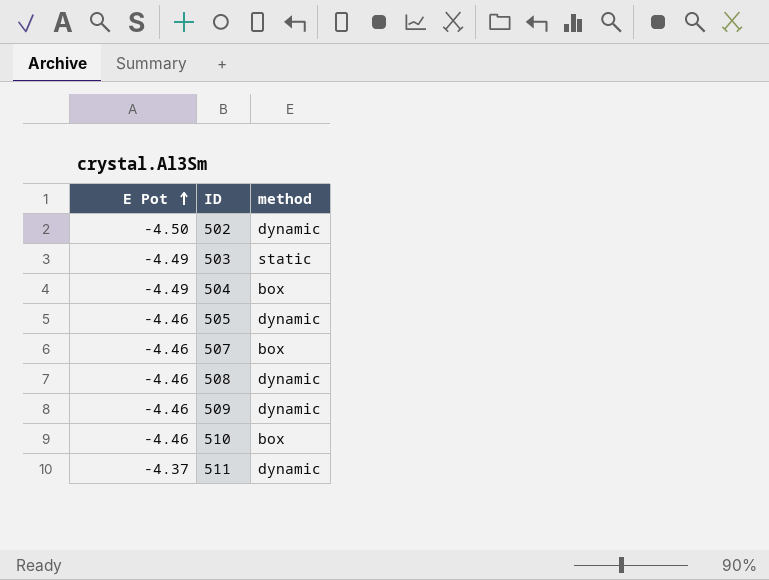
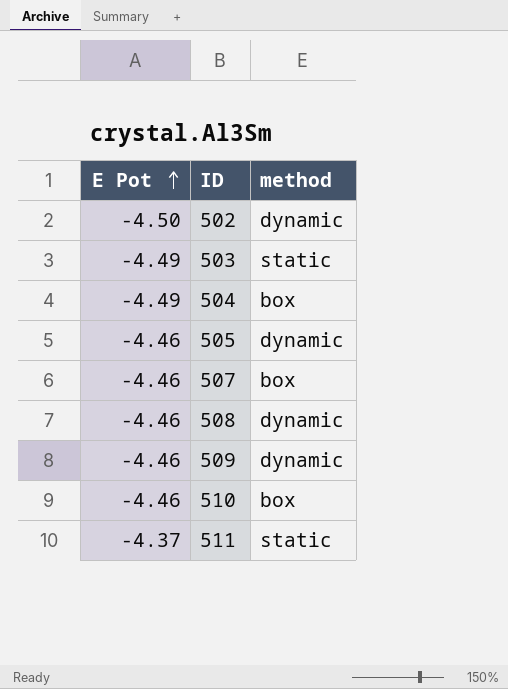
511 | method: dynamic -> static

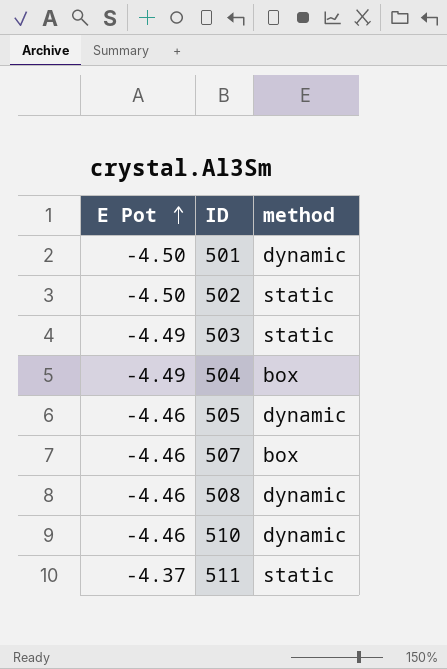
row 509: -4.46 | dynamic -> none
row 501: none -> -4.50 | dynamic
502 | method: dynamic -> static
510 | method: box -> dynamic

